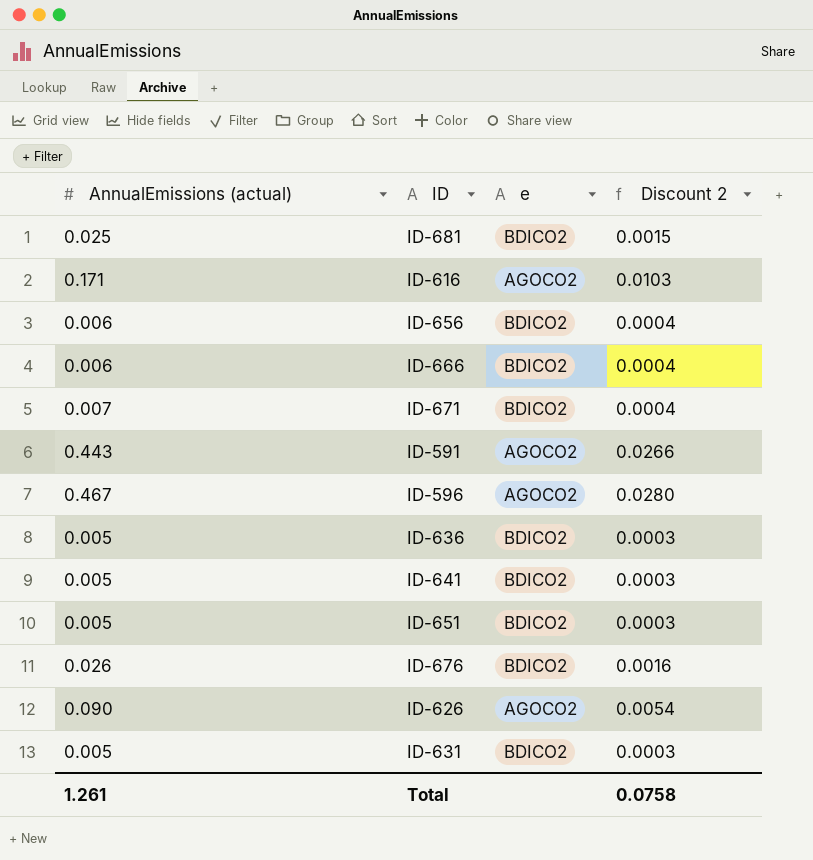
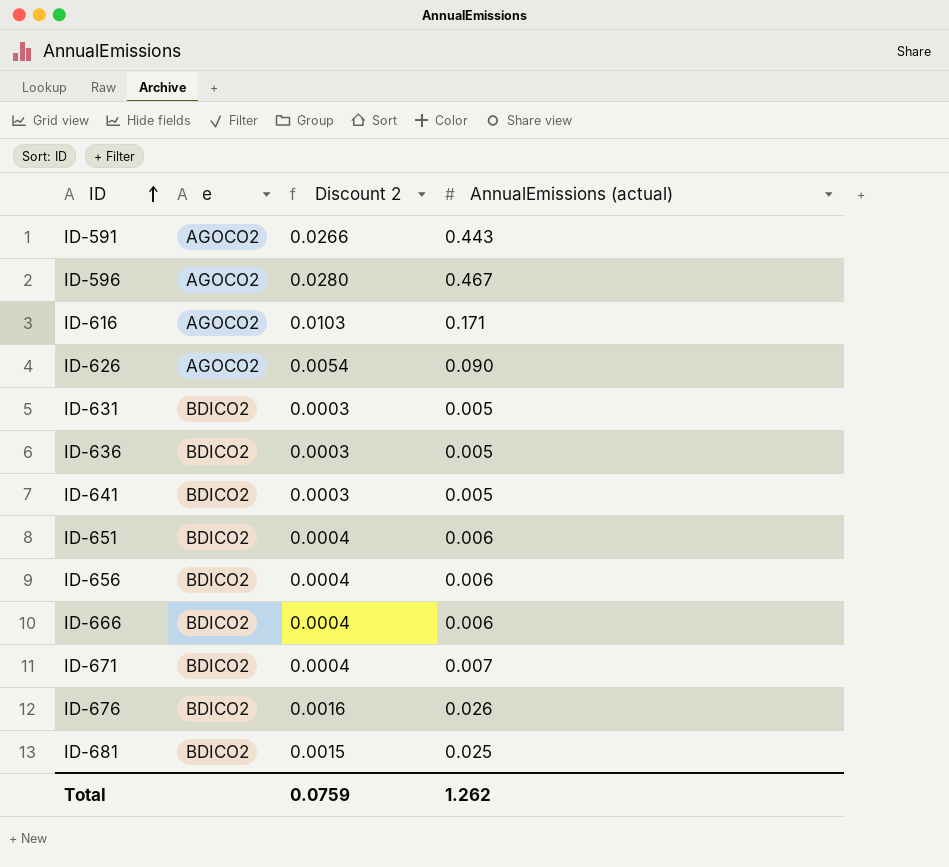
row order: none -> ID ascending
column AnnualEmissions (actual) | position: 1 -> 4
ID-651 | Discount 2: 0.0003 -> 0.0004
ID-651 | AnnualEmissions (actual): 0.005 -> 0.006
Total | Discount 2: 0.0758 -> 0.0759
Total | AnnualEmissions (actual): 1.261 -> 1.262

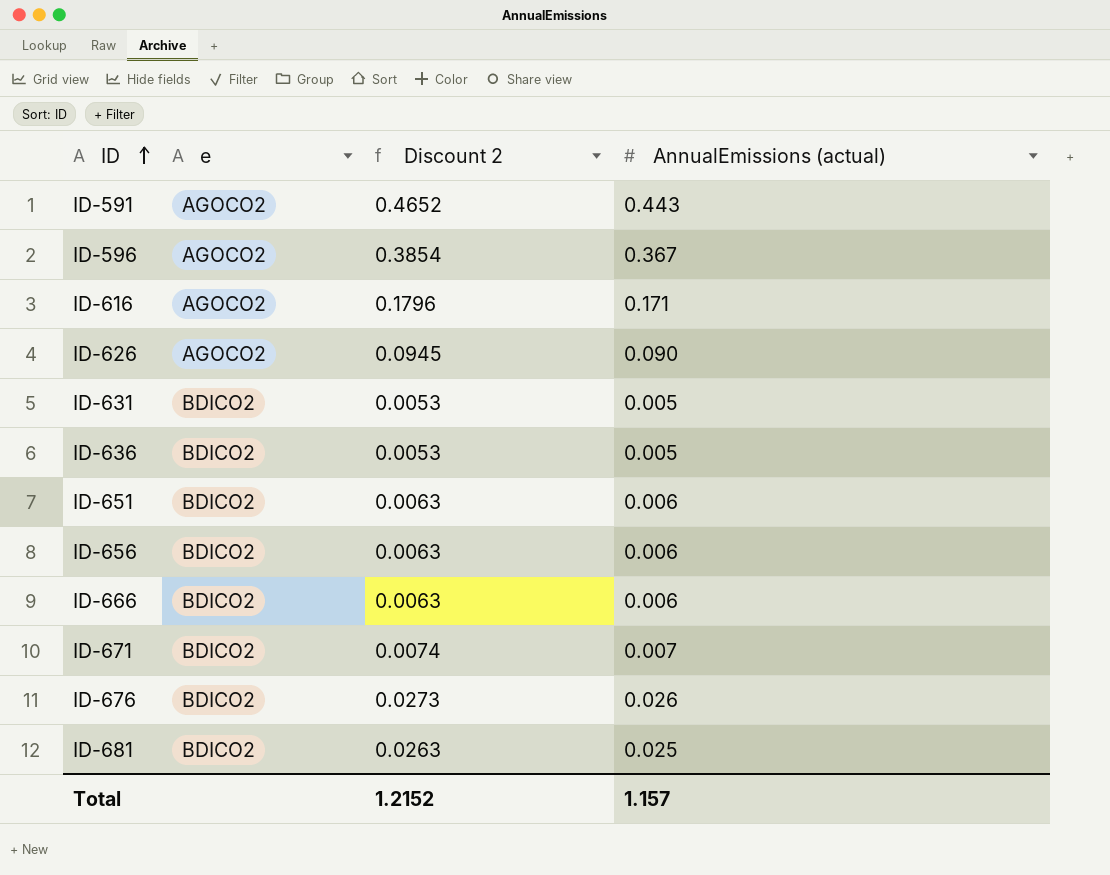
column Discount 2 | formula: [AnnualEmissions (actual)] * 0.06 -> [AnnualEmissions (actual)] * 1.05
row ID-641: BDICO2 | 0.0003 | 0.005 -> none
ID-596 | AnnualEmissions (actual): 0.467 -> 0.367
Total | Discount 2: 0.0759 -> 1.2152
Total | AnnualEmissions (actual): 1.262 -> 1.157

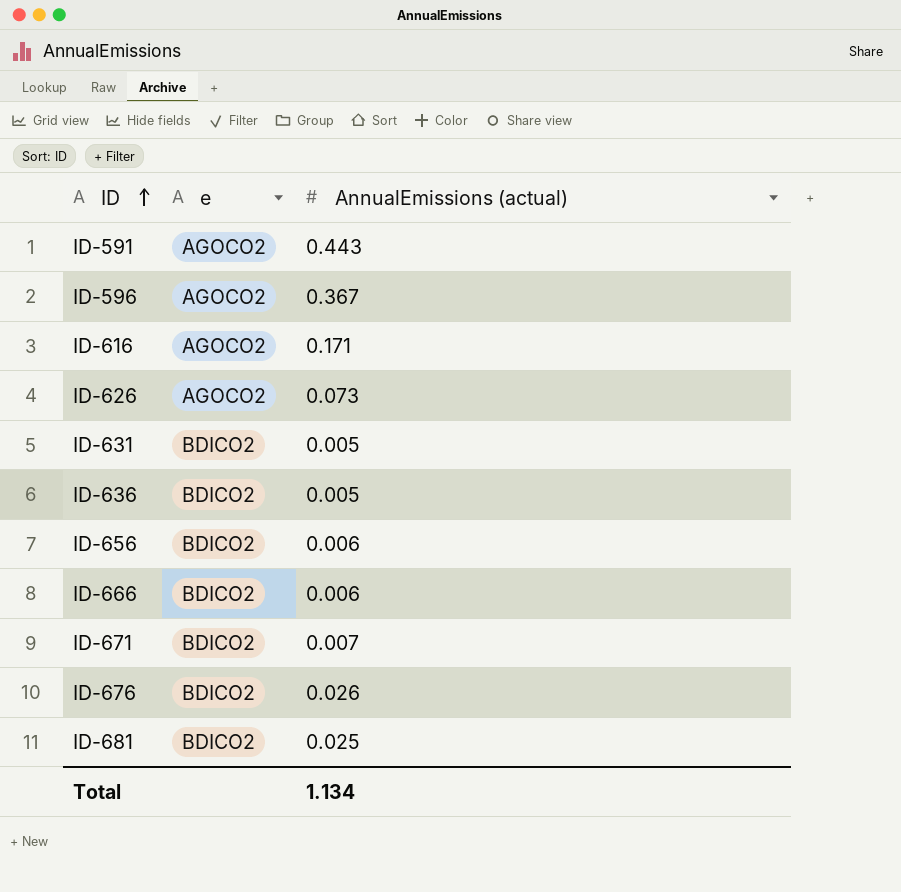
column Discount 2 | formula: [AnnualEmissions (actual)] * 1.05 -> none
row ID-651: BDICO2 | 0.0063 | 0.006 -> none
ID-626 | AnnualEmissions (actual): 0.090 -> 0.073
Total | AnnualEmissions (actual): 1.157 -> 1.134

